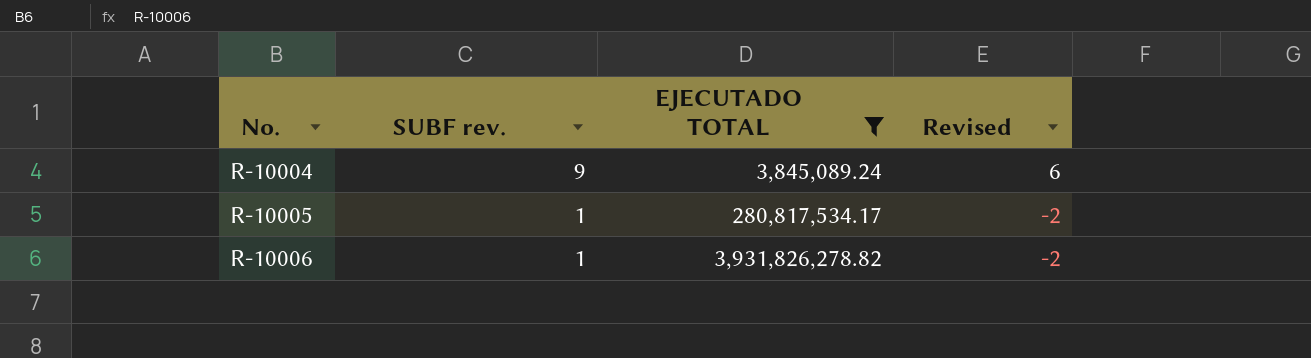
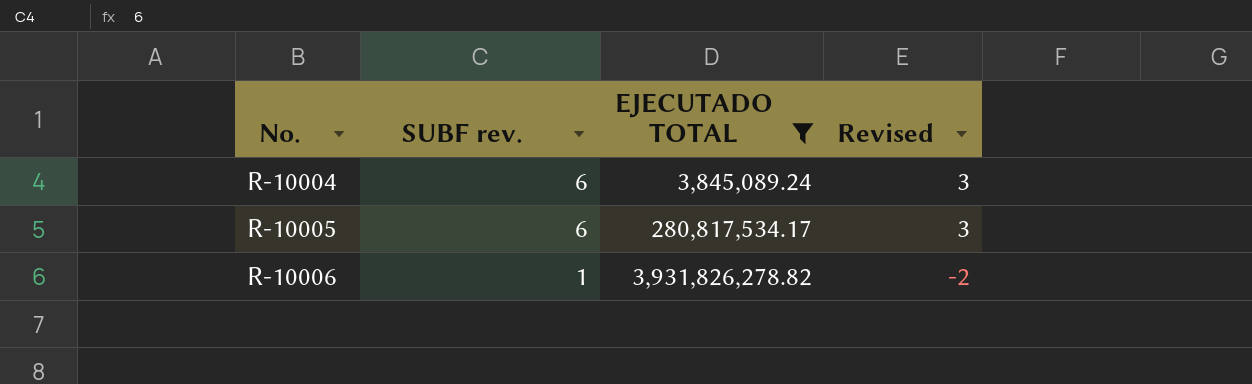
R-10004 | SUBF rev.: 9 -> 6
R-10004 | Revised: 6 -> 3
R-10005 | SUBF rev.: 1 -> 6
R-10005 | Revised: -2 -> 3

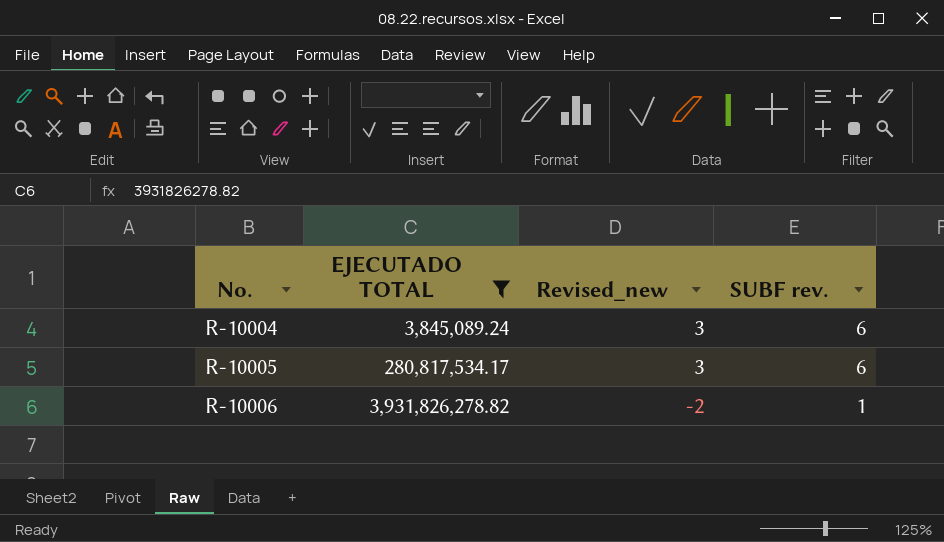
column name: Revised -> Revised_new
column SUBF rev. | position: 2 -> 4

